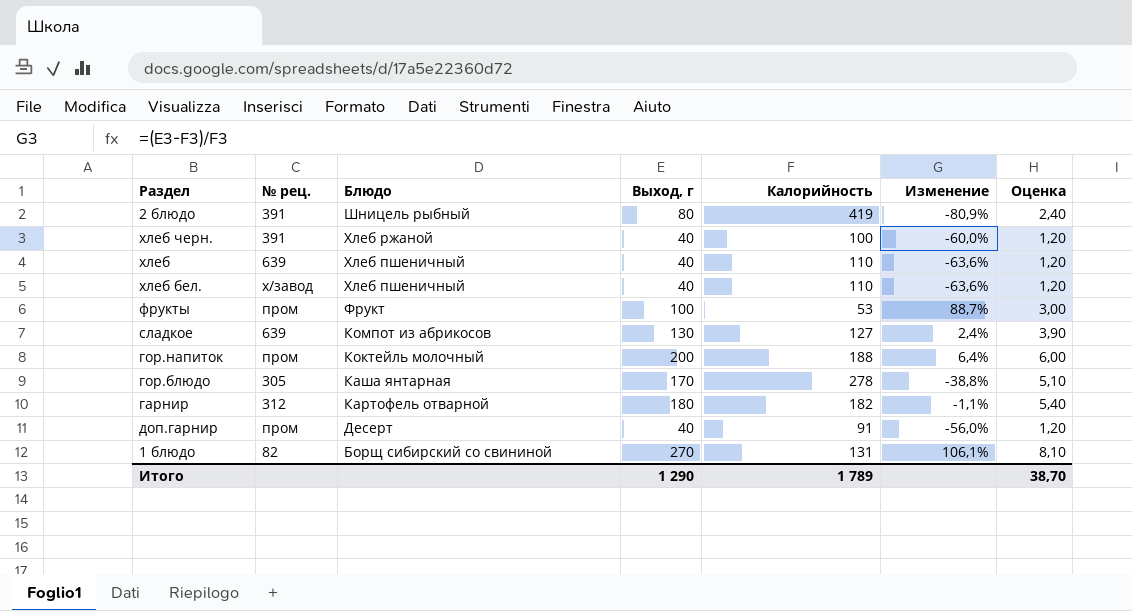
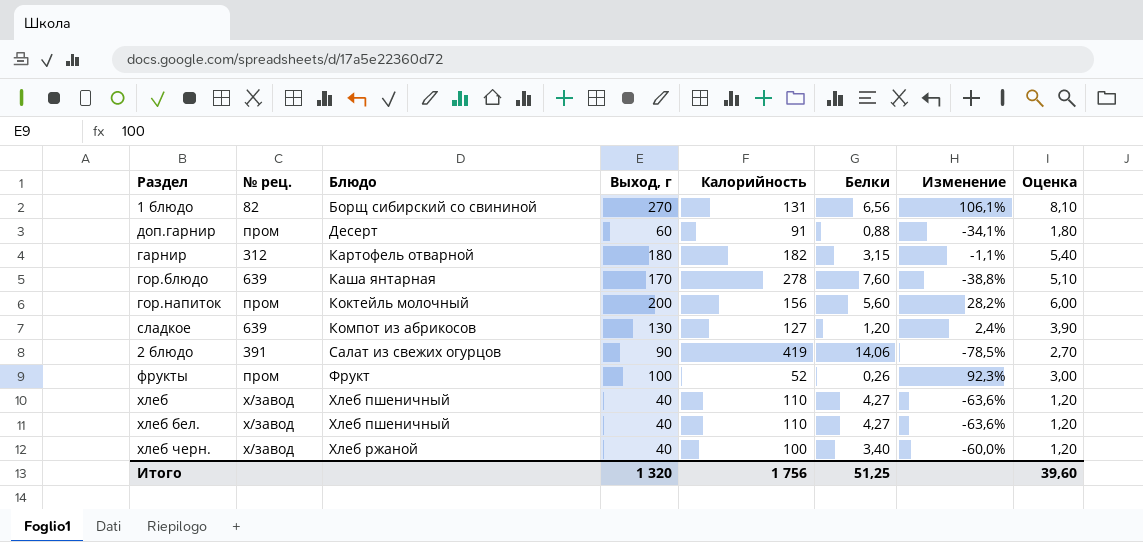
row order: Блюдо descending -> Блюдо ascending
column Белки | position: none -> 6
доп.гарнир | Выход, г: 40 -> 60
доп.гарнир | Изменение: -56,0% -> -34,1%
доп.гарнир | Оценка: 1,20 -> 1,80
гор.блюдо | № рец.: 305 -> 639
гор.напиток | Калорийность: 188 -> 156
гор.напиток | Изменение: 6,4% -> 28,2%
2 блюдо | Блюдо: Шницель рыбный -> Салат из свежих огурцов
2 блюдо | Выход, г: 80 -> 90
2 блюдо | Изменение: -80,9% -> -78,5%
2 блюдо | Оценка: 2,40 -> 2,70
фрукты | Калорийность: 53 -> 52
фрукты | Изменение: 88,7% -> 92,3%
хлеб | № рец.: 639 -> х/завод
хлеб черн. | № рец.: 391 -> х/завод
Итого | Выход, г: 1 290 -> 1 320
Итого | Калорийность: 1 789 -> 1 756
Итого | Оценка: 38,70 -> 39,60

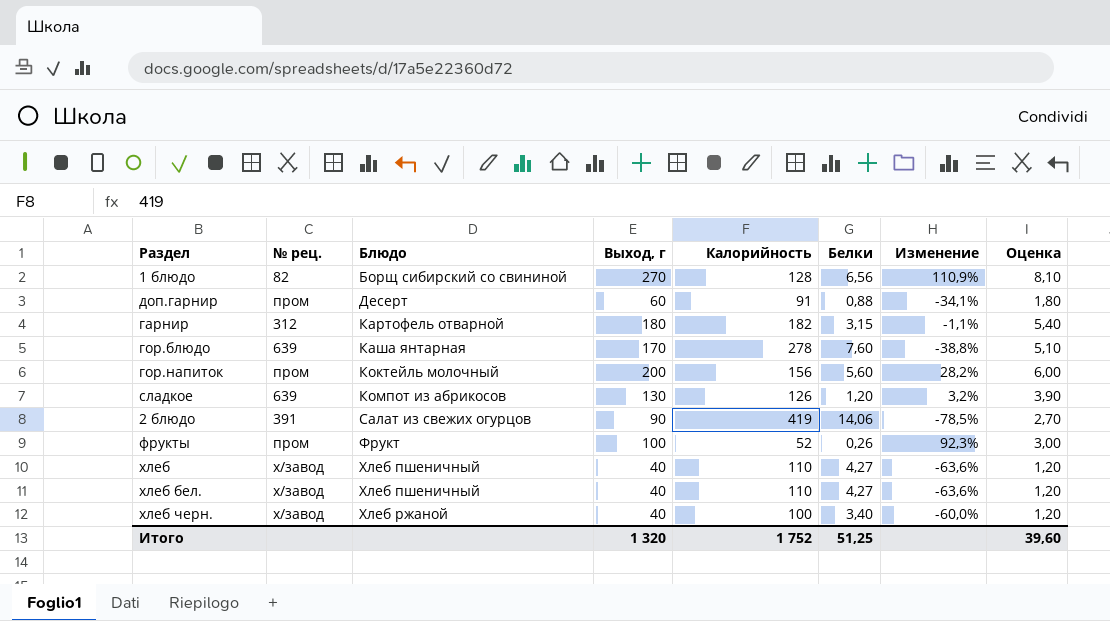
1 блюдо | Калорийность: 131 -> 128
1 блюдо | Изменение: 106,1% -> 110,9%
сладкое | Калорийность: 127 -> 126
сладкое | Изменение: 2,4% -> 3,2%
Итого | Калорийность: 1 756 -> 1 752

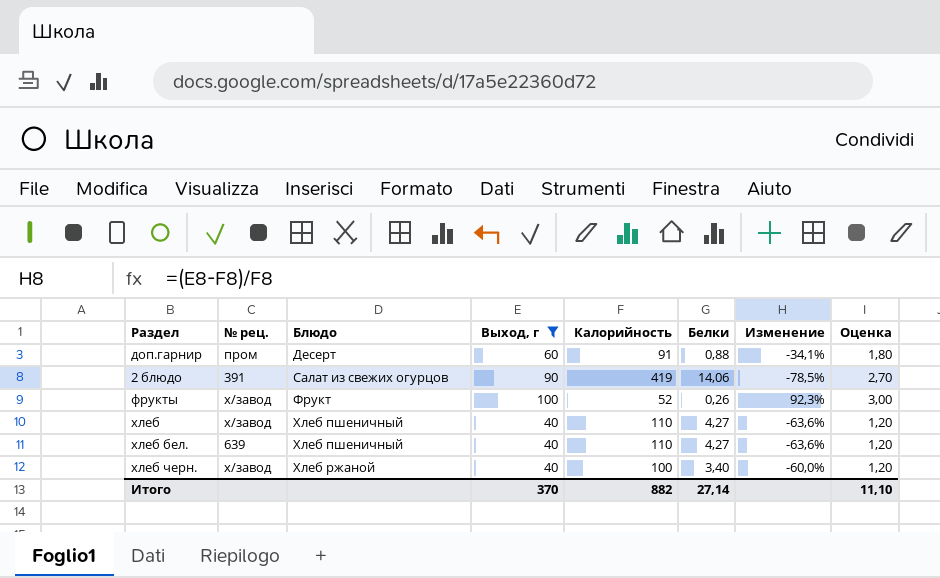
filter: none -> Выход, г <= 100
фрукты | № рец.: пром -> х/завод
хлеб бел. | № рец.: х/завод -> 639
Итого | Выход, г: 1 320 -> 370
Итого | Калорийность: 1 752 -> 882
Итого | Белки: 51,25 -> 27,14
Итого | Оценка: 39,60 -> 11,10

